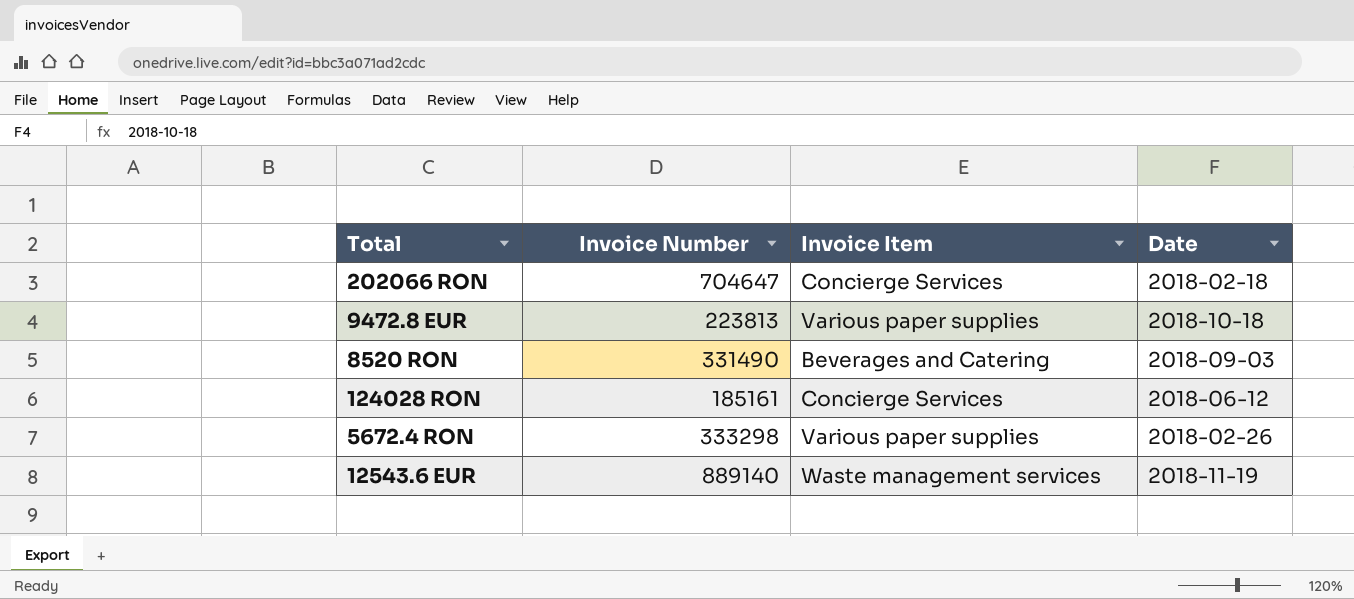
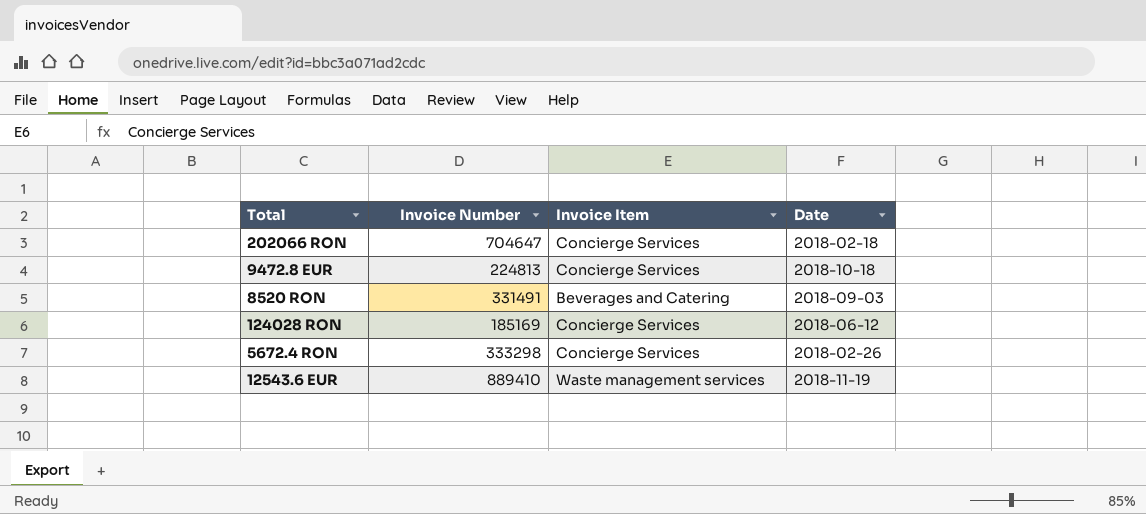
9472.8 EUR | Invoice Number: 223813 -> 224813
9472.8 EUR | Invoice Item: Various paper supplies -> Concierge Services
8520 RON | Invoice Number: 331490 -> 331491
124028 RON | Invoice Number: 185161 -> 185169
5672.4 RON | Invoice Item: Various paper supplies -> Concierge Services
12543.6 EUR | Invoice Number: 889140 -> 889410

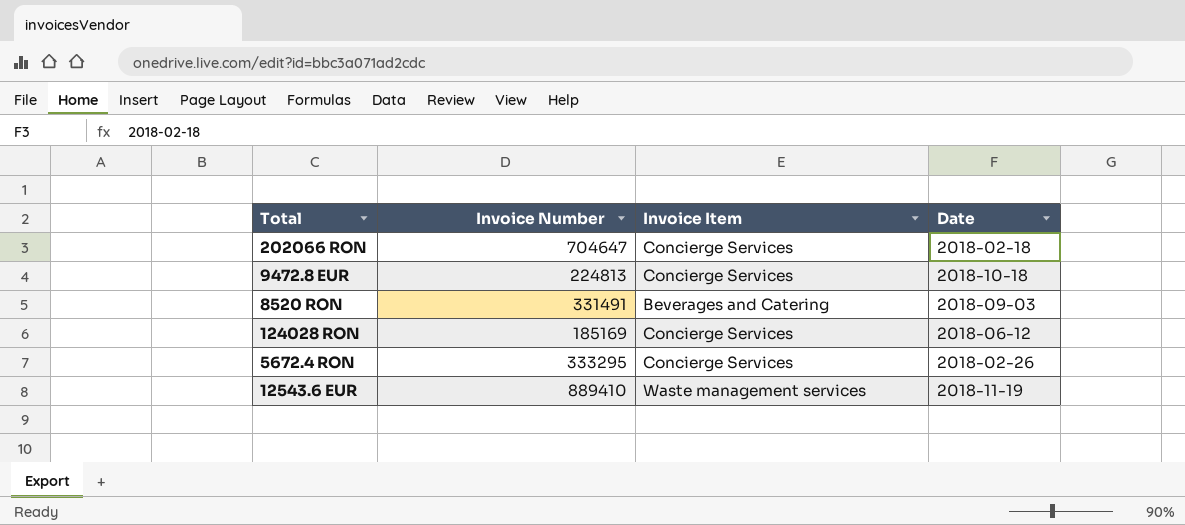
5672.4 RON | Invoice Number: 333298 -> 333295

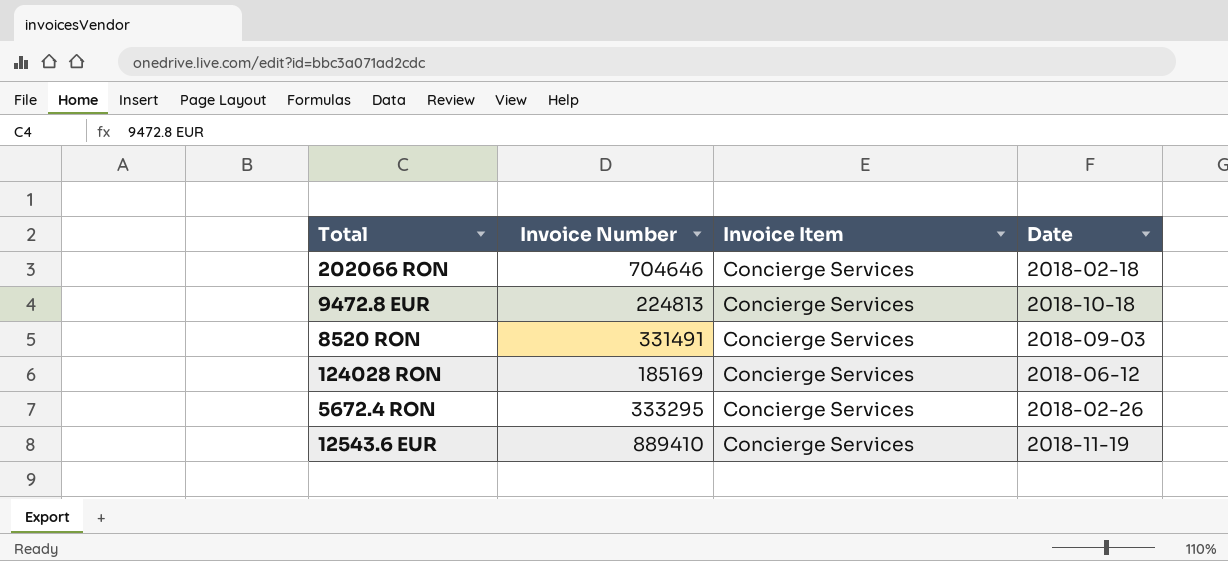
202066 RON | Invoice Number: 704647 -> 704646
8520 RON | Invoice Item: Beverages and Catering -> Concierge Services
12543.6 EUR | Invoice Item: Waste management services -> Concierge Services

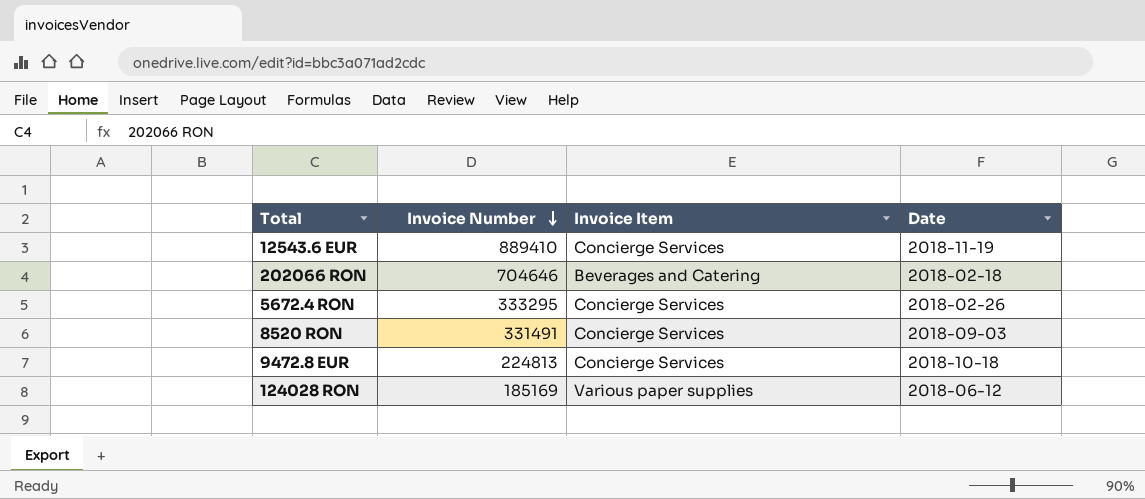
row order: none -> Invoice Number descending
202066 RON | Invoice Item: Concierge Services -> Beverages and Catering
124028 RON | Invoice Item: Concierge Services -> Various paper supplies

